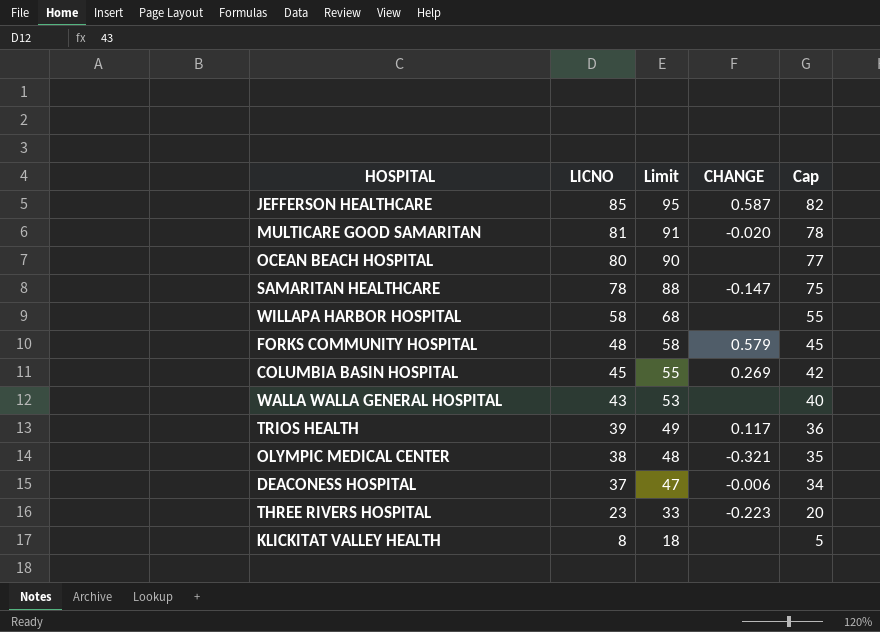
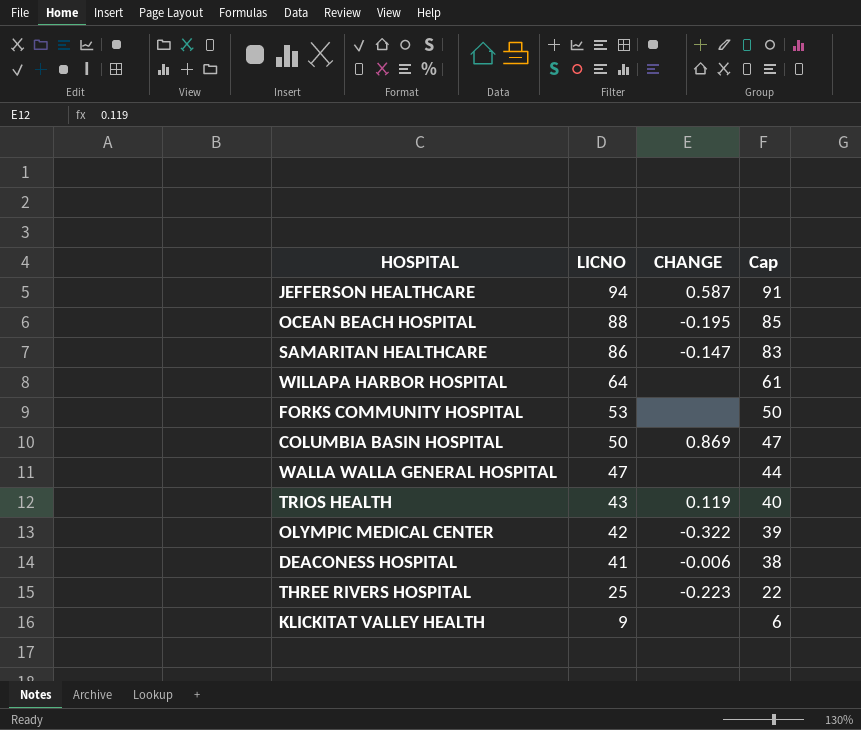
column Limit | formula: [LICNO] + 10 -> none
row MULTICARE GOOD SAMARITAN: 81 | 91 | -0.020 | 78 -> none
JEFFERSON HEALTHCARE | LICNO: 85 -> 94
JEFFERSON HEALTHCARE | Cap: 82 -> 91
OCEAN BEACH HOSPITAL | LICNO: 80 -> 88
OCEAN BEACH HOSPITAL | CHANGE: none -> -0.195
OCEAN BEACH HOSPITAL | Cap: 77 -> 85
SAMARITAN HEALTHCARE | LICNO: 78 -> 86
SAMARITAN HEALTHCARE | Cap: 75 -> 83
WILLAPA HARBOR HOSPITAL | LICNO: 58 -> 64
WILLAPA HARBOR HOSPITAL | Cap: 55 -> 61
FORKS COMMUNITY HOSPITAL | LICNO: 48 -> 53
FORKS COMMUNITY HOSPITAL | CHANGE: 0.579 -> none
FORKS COMMUNITY HOSPITAL | Cap: 45 -> 50
COLUMBIA BASIN HOSPITAL | LICNO: 45 -> 50
COLUMBIA BASIN HOSPITAL | CHANGE: 0.269 -> 0.869
COLUMBIA BASIN HOSPITAL | Cap: 42 -> 47
WALLA WALLA GENERAL HOSPITAL | LICNO: 43 -> 47
WALLA WALLA GENERAL HOSPITAL | Cap: 40 -> 44
TRIOS HEALTH | LICNO: 39 -> 43
TRIOS HEALTH | CHANGE: 0.117 -> 0.119
TRIOS HEALTH | Cap: 36 -> 40
OLYMPIC MEDICAL CENTER | LICNO: 38 -> 42
OLYMPIC MEDICAL CENTER | CHANGE: -0.321 -> -0.322
OLYMPIC MEDICAL CENTER | Cap: 35 -> 39
DEACONESS HOSPITAL | LICNO: 37 -> 41
DEACONESS HOSPITAL | Cap: 34 -> 38
THREE RIVERS HOSPITAL | LICNO: 23 -> 25
THREE RIVERS HOSPITAL | Cap: 20 -> 22
KLICKITAT VALLEY HEALTH | LICNO: 8 -> 9
KLICKITAT VALLEY HEALTH | Cap: 5 -> 6

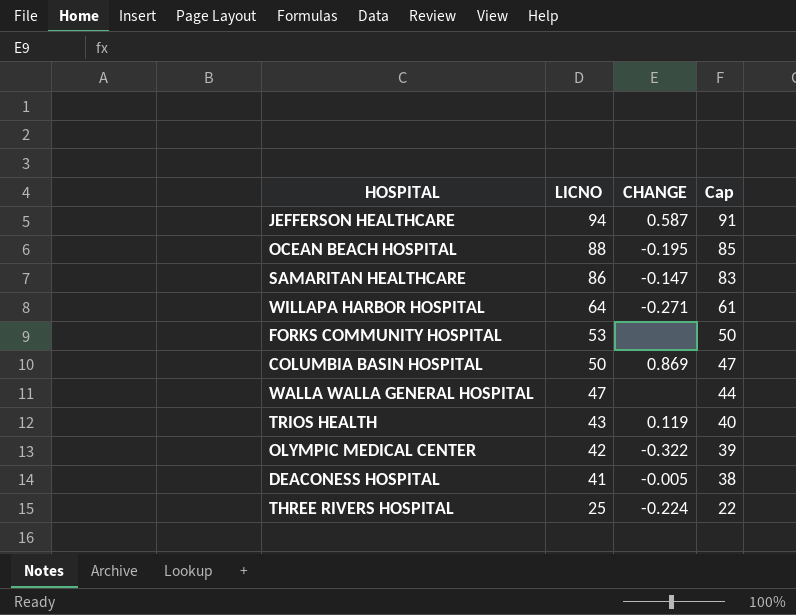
row KLICKITAT VALLEY HEALTH: 9 | none | 6 -> none
WILLAPA HARBOR HOSPITAL | CHANGE: none -> -0.271
DEACONESS HOSPITAL | CHANGE: -0.006 -> -0.005
THREE RIVERS HOSPITAL | CHANGE: -0.223 -> -0.224

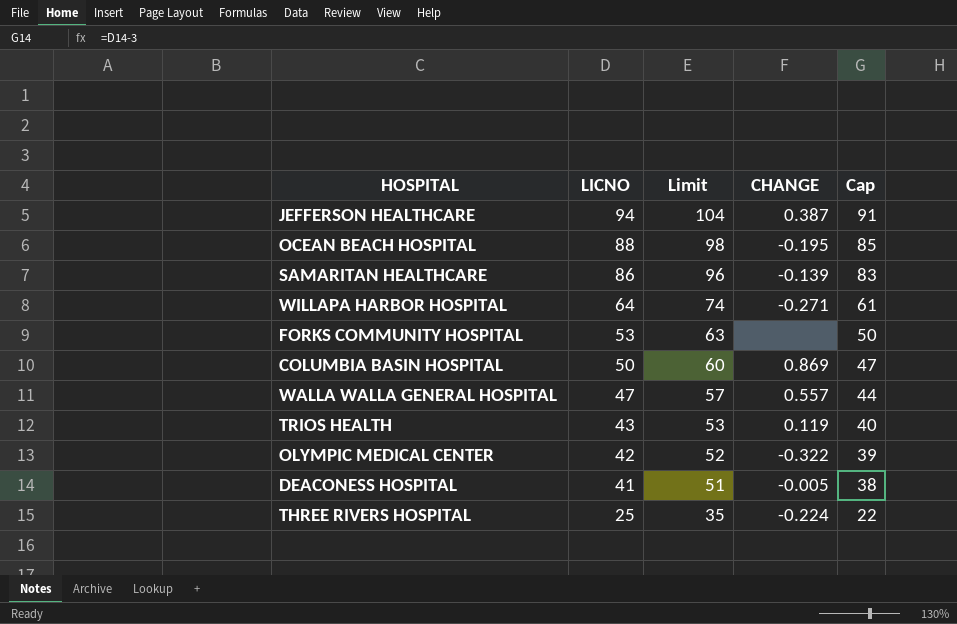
column Limit | formula: none -> [LICNO] + 10
JEFFERSON HEALTHCARE | CHANGE: 0.587 -> 0.387
SAMARITAN HEALTHCARE | CHANGE: -0.147 -> -0.139
WALLA WALLA GENERAL HOSPITAL | CHANGE: none -> 0.557

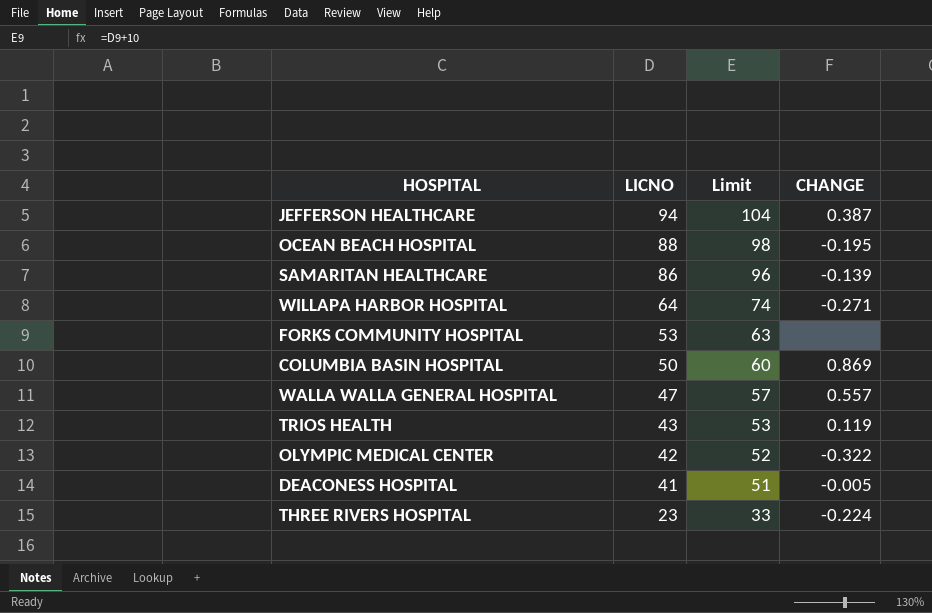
column Cap | formula: [LICNO] - 3 -> none
THREE RIVERS HOSPITAL | LICNO: 25 -> 23
THREE RIVERS HOSPITAL | Limit: 35 -> 33

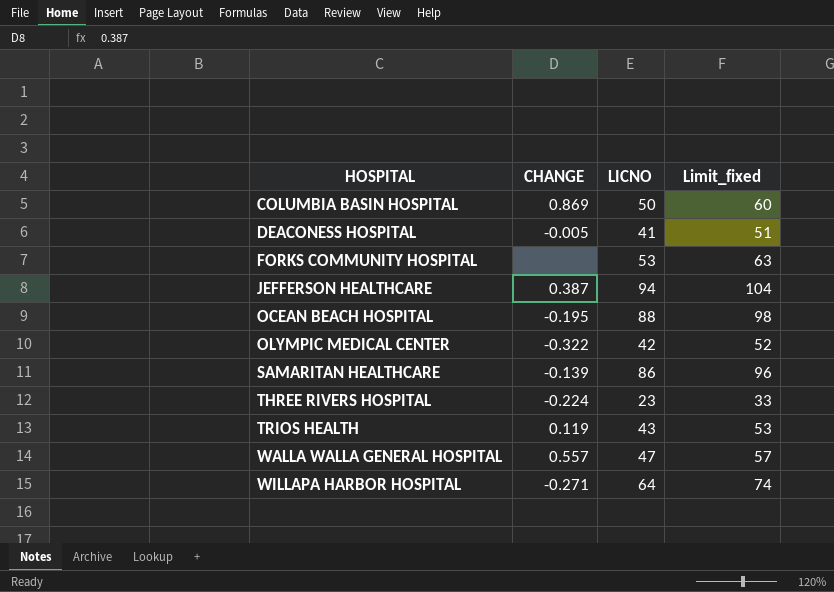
row order: LICNO descending -> HOSPITAL ascending
column CHANGE | position: 4 -> 2
column name: Limit -> Limit_fixed

